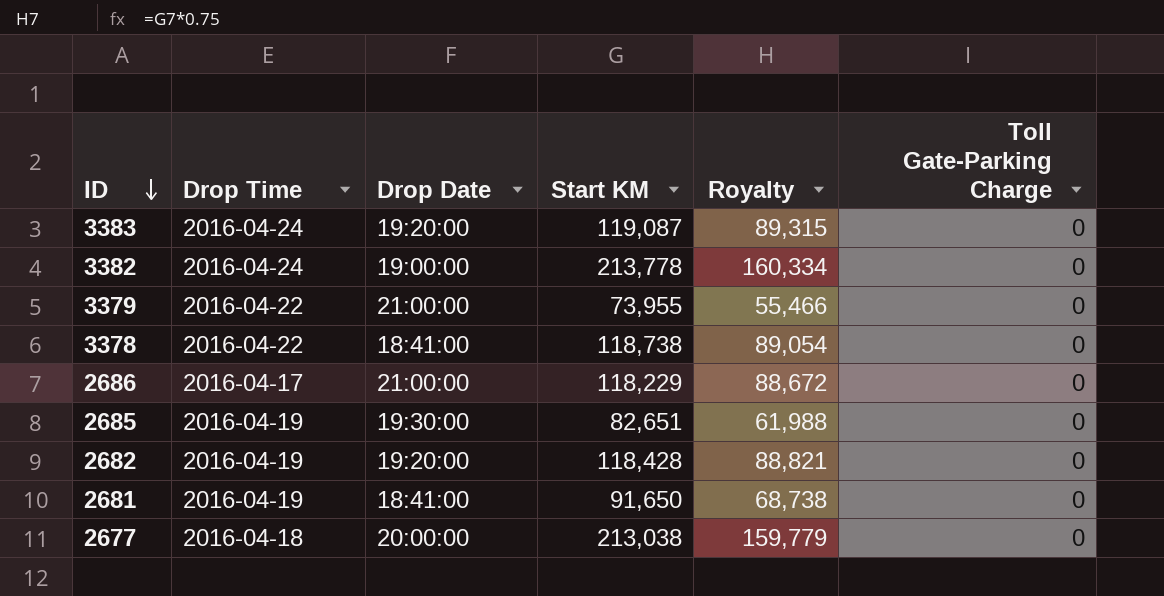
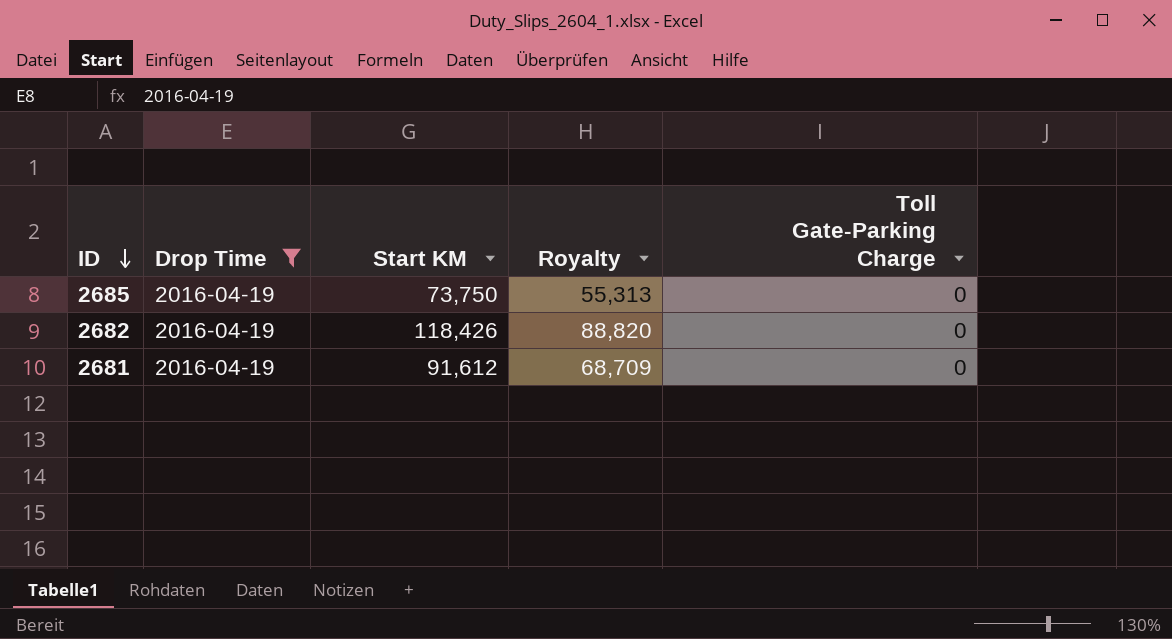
filter: none -> Drop Time = 2016-04-19
column Drop Date | position: 3 -> none
2685 | Start KM: 82,651 -> 73,750
2685 | Royalty: 61,988 -> 55,313
2682 | Start KM: 118,428 -> 118,426
2682 | Royalty: 88,821 -> 88,820
2681 | Start KM: 91,650 -> 91,612
2681 | Royalty: 68,738 -> 68,709

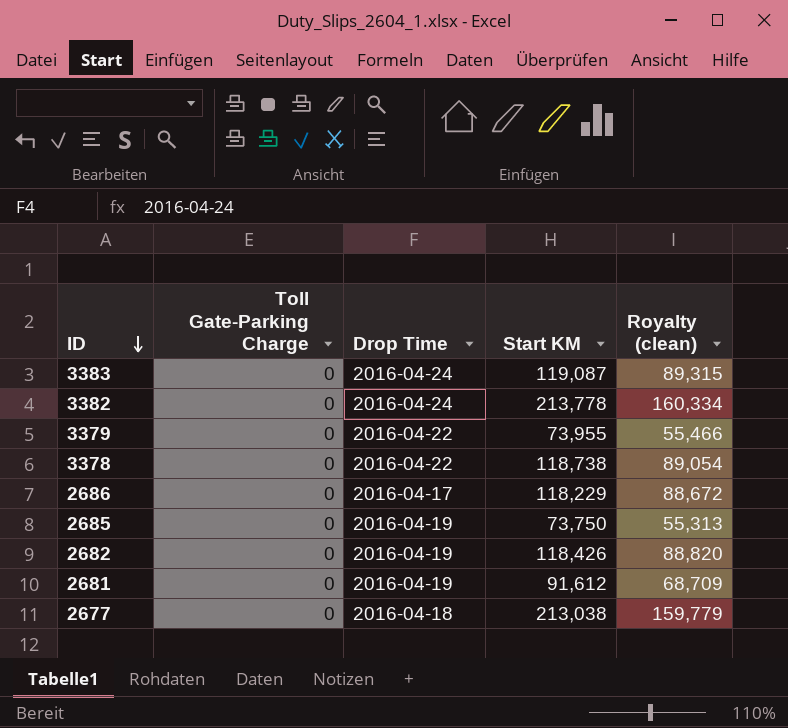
filter: Drop Time = 2016-04-19 -> none
column Toll Gate-Parking Charge | position: 5 -> 2
column name: Royalty -> Royalty (clean)

